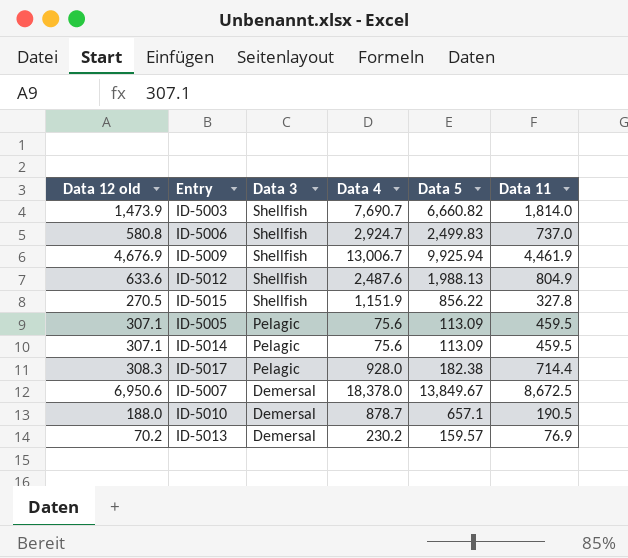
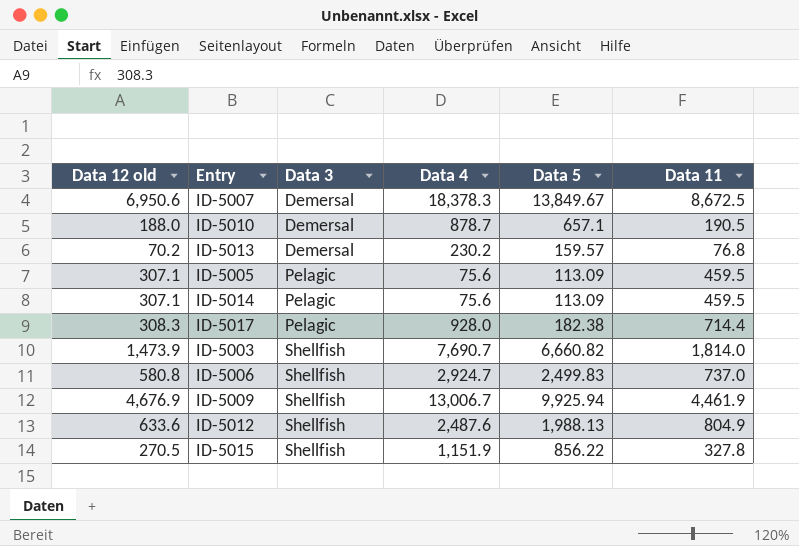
row order: Data 3 descending -> Data 3 ascending
ID-5007 | Data 4: 18,378.0 -> 18,378.3
ID-5013 | Data 11: 76.9 -> 76.8

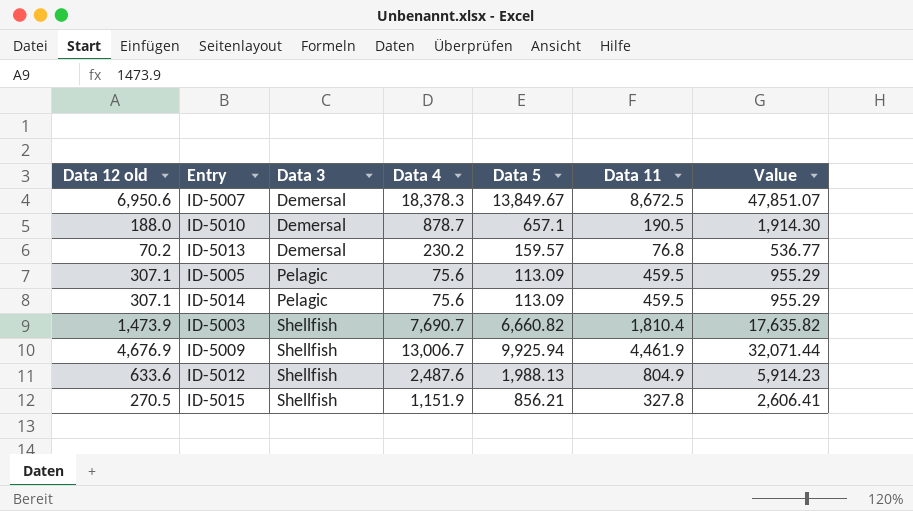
column Value | formula: none -> [Data 12 old] + [Data 4] + [Data 5] + [Data 11]
row ID-5017: 308.3 | Pelagic | 928.0 | 182.38 | 714.4 -> none
row ID-5006: 580.8 | Shellfish | 2,924.7 | 2,499.83 | 737.0 -> none
ID-5003 | Data 11: 1,814.0 -> 1,810.4
ID-5015 | Data 5: 856.22 -> 856.21

